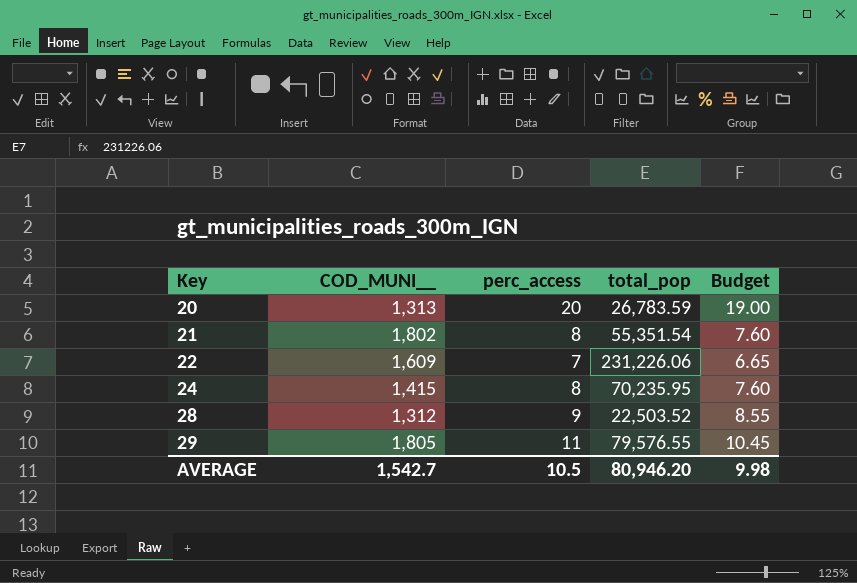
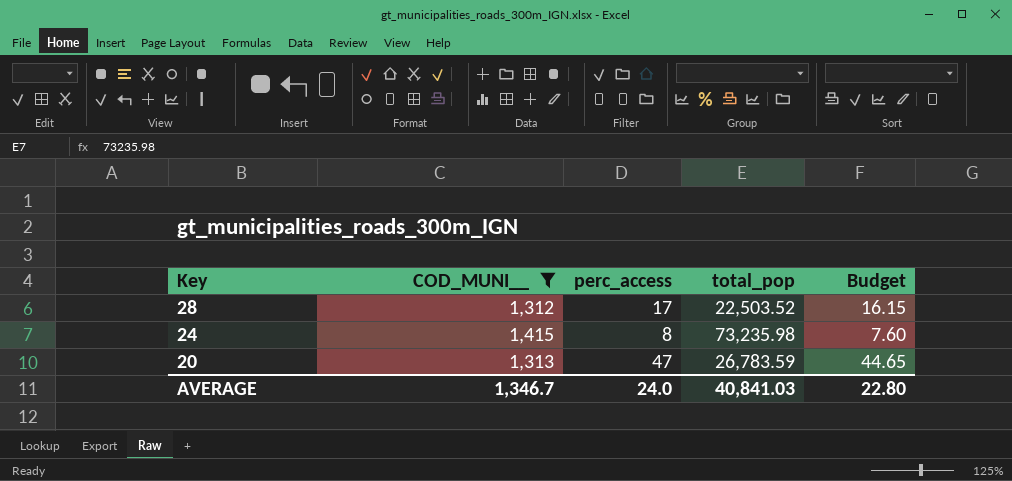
filter: none -> COD_MUNI__ <= 1,415
row order: Key ascending -> Key descending
28 | perc_access: 9 -> 17
28 | Budget: 8.55 -> 16.15
24 | total_pop: 70,235.95 -> 73,235.98
20 | perc_access: 20 -> 47
20 | Budget: 19.00 -> 44.65
AVERAGE | COD_MUNI__: 1,542.7 -> 1,346.7
AVERAGE | perc_access: 10.5 -> 24.0
AVERAGE | total_pop: 80,946.20 -> 40,841.03
AVERAGE | Budget: 9.98 -> 22.80

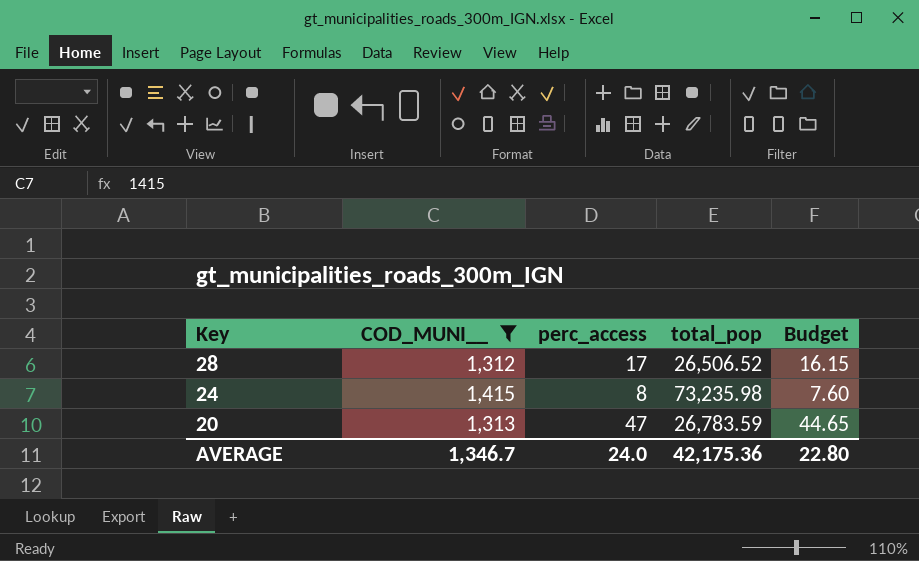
28 | total_pop: 22,503.52 -> 26,506.52
AVERAGE | total_pop: 40,841.03 -> 42,175.36

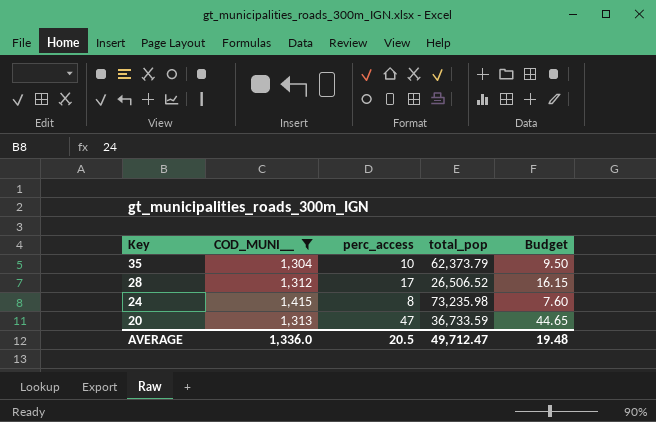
row 35: none -> 1,304 | 10 | 62,373.79 | 9.50
20 | total_pop: 26,783.59 -> 36,733.59
AVERAGE | COD_MUNI__: 1,346.7 -> 1,336.0
AVERAGE | perc_access: 24.0 -> 20.5
AVERAGE | total_pop: 42,175.36 -> 49,712.47
AVERAGE | Budget: 22.80 -> 19.48

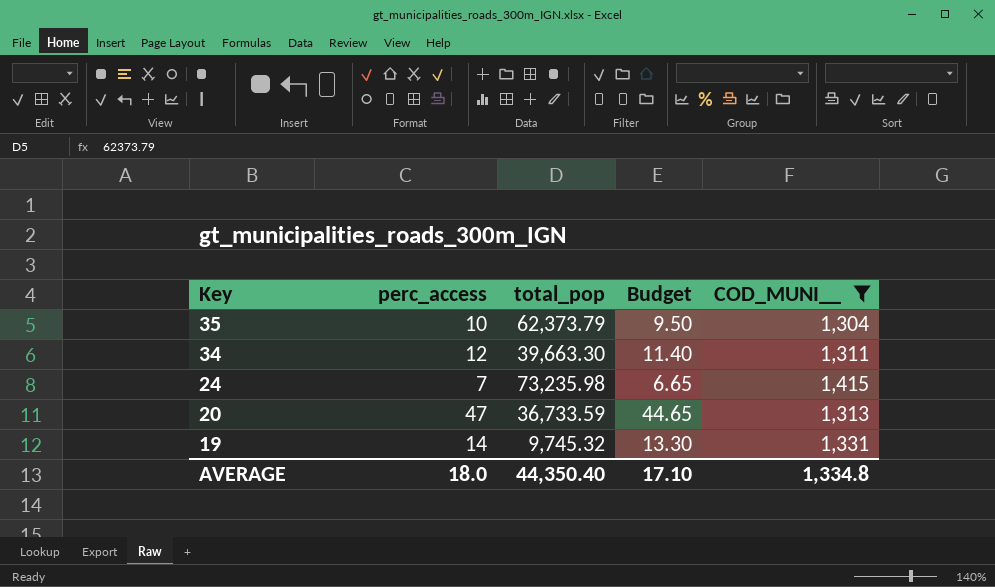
column COD_MUNI__ | position: 2 -> 5
row 28: 1,312 | 17 | 26,506.52 | 16.15 -> none
row 34: none -> 12 | 39,663.30 | 11.40 | 1,311
24 | perc_access: 8 -> 7
24 | Budget: 7.60 -> 6.65
row 19: none -> 14 | 9,745.32 | 13.30 | 1,331
AVERAGE | perc_access: 20.5 -> 18.0
AVERAGE | total_pop: 49,712.47 -> 44,350.40
AVERAGE | Budget: 19.48 -> 17.10
AVERAGE | COD_MUNI__: 1,336.0 -> 1,334.8

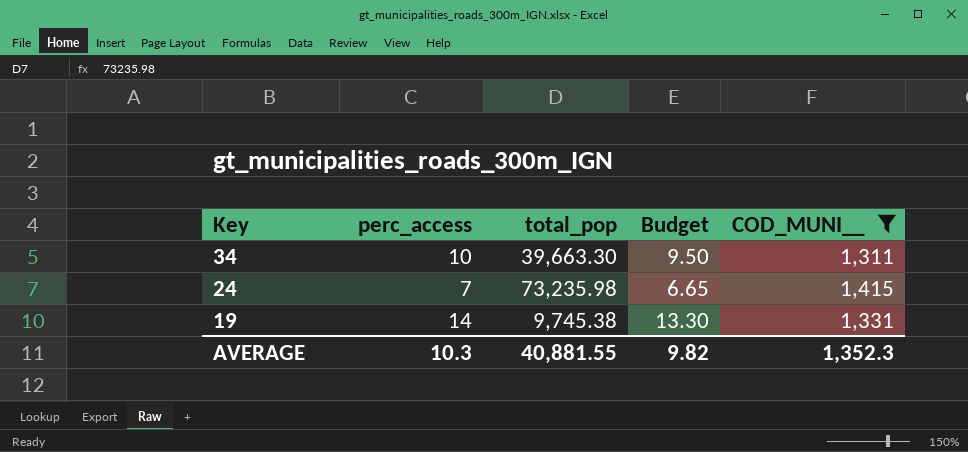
row 35: 10 | 62,373.79 | 9.50 | 1,304 -> none
row 20: 47 | 36,733.59 | 44.65 | 1,313 -> none
34 | perc_access: 12 -> 10
34 | Budget: 11.40 -> 9.50
19 | total_pop: 9,745.32 -> 9,745.38
AVERAGE | perc_access: 18.0 -> 10.3
AVERAGE | total_pop: 44,350.40 -> 40,881.55
AVERAGE | Budget: 17.10 -> 9.82
AVERAGE | COD_MUNI__: 1,334.8 -> 1,352.3

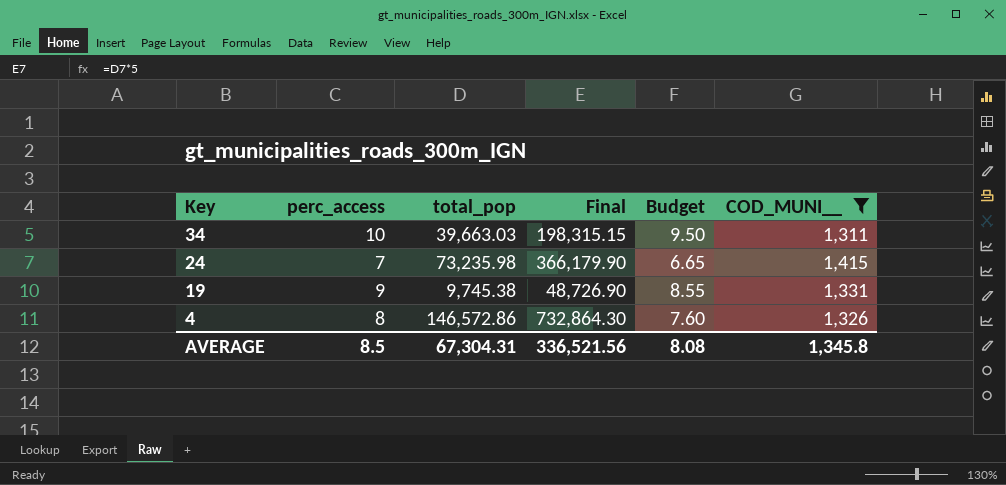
column Final | formula: none -> [total_pop] * 5
34 | total_pop: 39,663.30 -> 39,663.03
19 | perc_access: 14 -> 9
19 | Budget: 13.30 -> 8.55
row 4: none -> 8 | 146,572.86 | 732,864.30 | 7.60 | 1,326
AVERAGE | perc_access: 10.3 -> 8.5
AVERAGE | total_pop: 40,881.55 -> 67,304.31
AVERAGE | Budget: 9.82 -> 8.08
AVERAGE | COD_MUNI__: 1,352.3 -> 1,345.8

